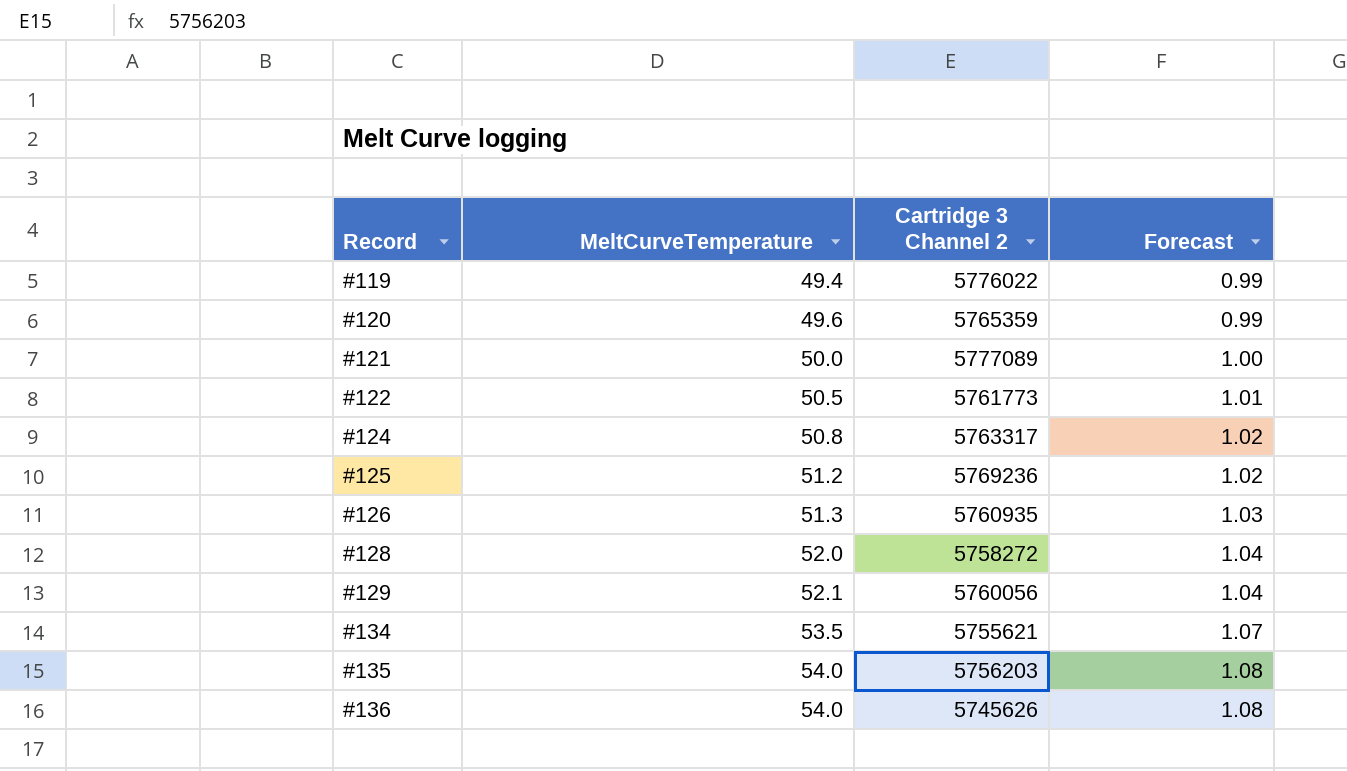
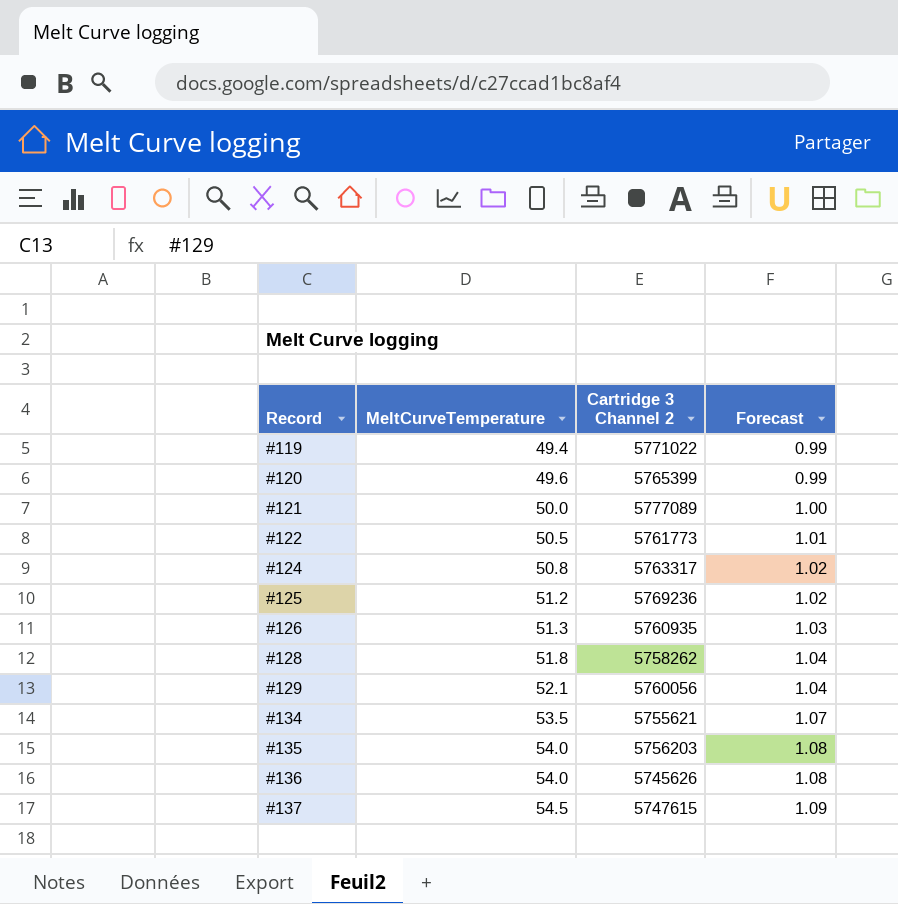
#119 | Cartridge 3 Channel 2: 5776022 -> 5771022
#120 | Cartridge 3 Channel 2: 5765359 -> 5765399
#128 | MeltCurveTemperature: 52.0 -> 51.8
#128 | Cartridge 3 Channel 2: 5758272 -> 5758262
row #137: none -> 54.5 | 5747615 | 1.09

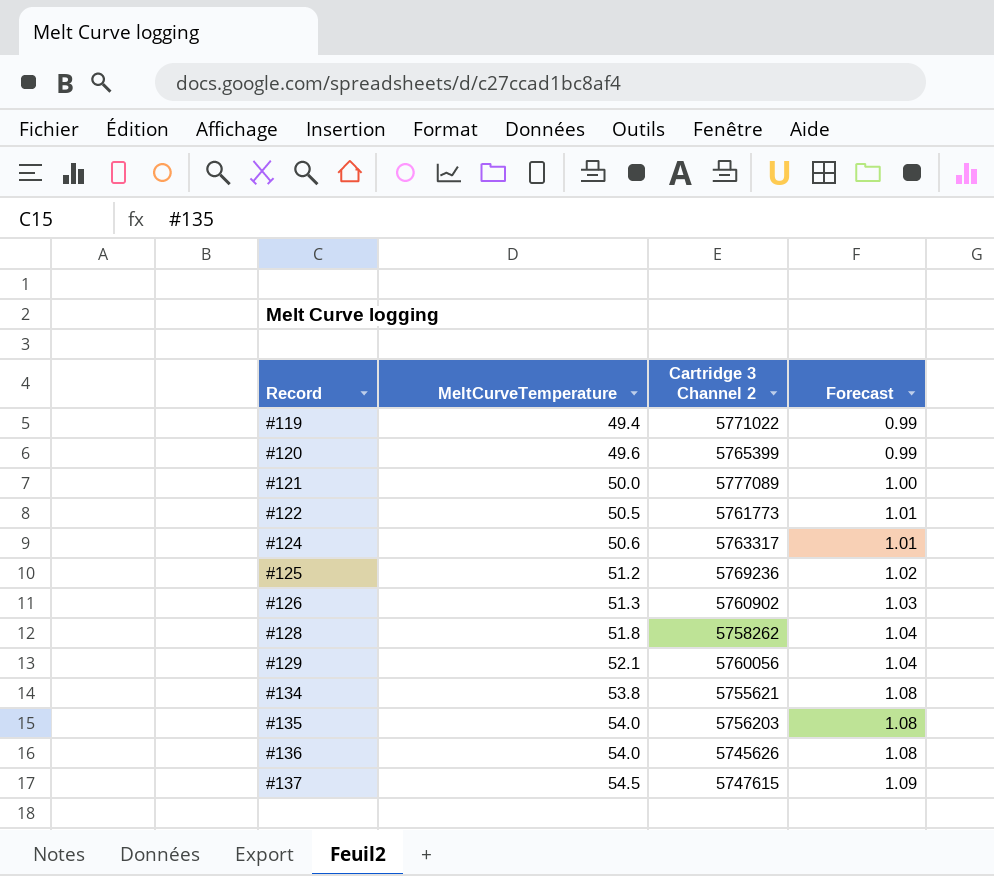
#124 | MeltCurveTemperature: 50.8 -> 50.6
#124 | Forecast: 1.02 -> 1.01
#126 | Cartridge 3 Channel 2: 5760935 -> 5760902
#134 | MeltCurveTemperature: 53.5 -> 53.8
#134 | Forecast: 1.07 -> 1.08

